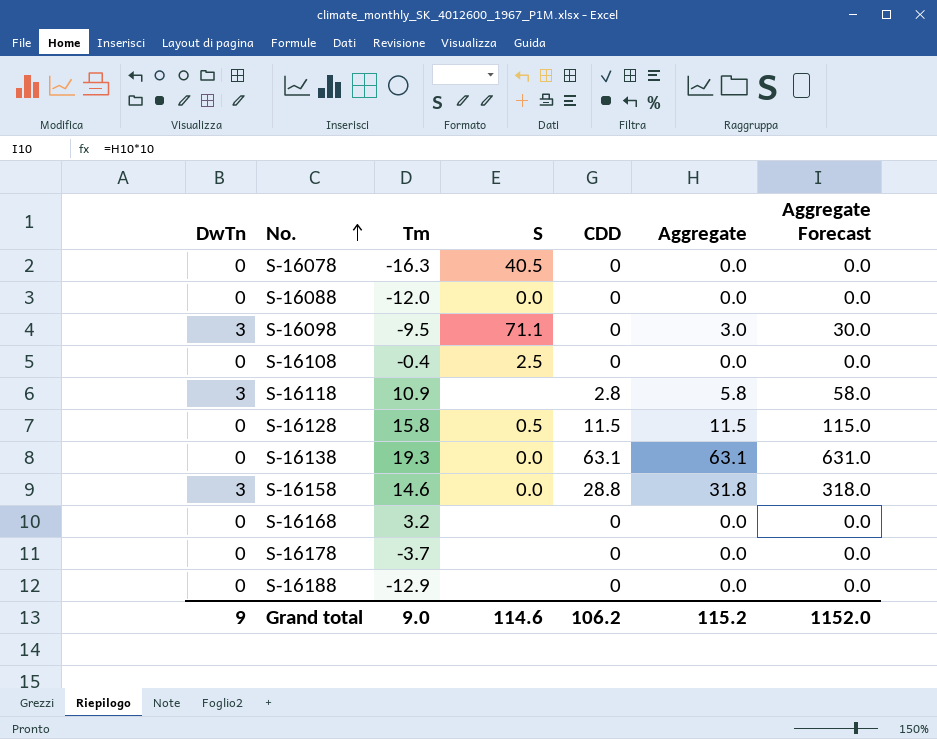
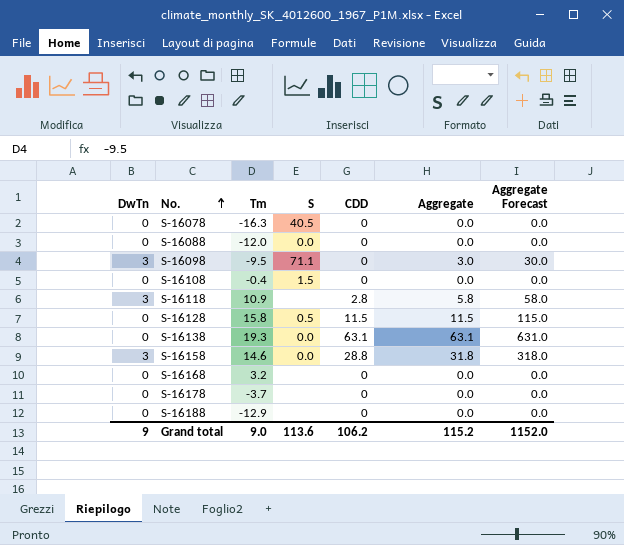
S-16108 | S: 2.5 -> 1.5
Grand total | S: 114.6 -> 113.6

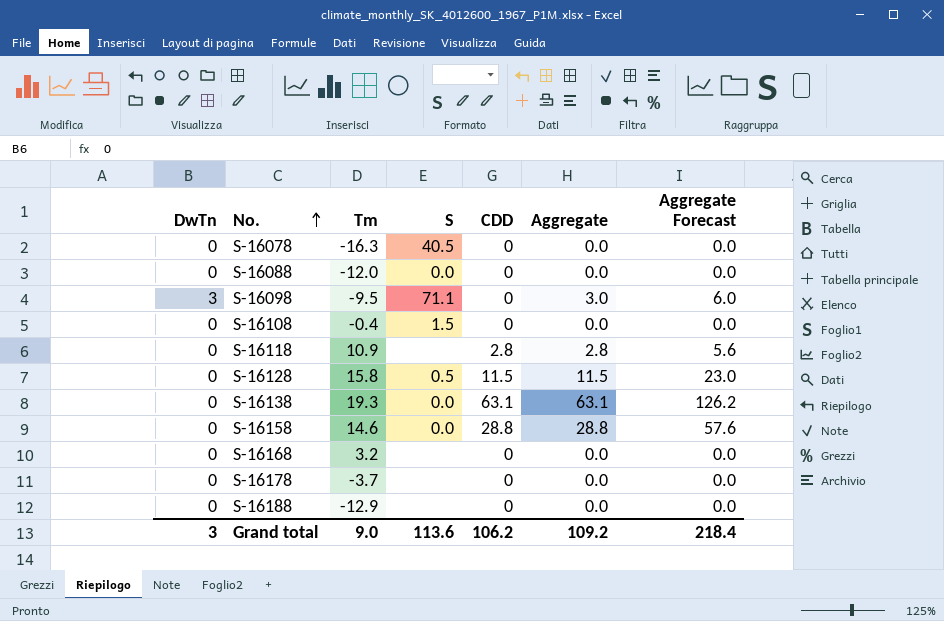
column Aggregate Forecast | formula: [Aggregate] * 10 -> [Aggregate] * 2
S-16118 | DwTn: 3 -> 0
S-16118 | Aggregate: 5.8 -> 2.8
S-16158 | DwTn: 3 -> 0
S-16158 | Aggregate: 31.8 -> 28.8
Grand total | DwTn: 9 -> 3
Grand total | Aggregate: 115.2 -> 109.2
Grand total | Aggregate Forecast: 1152.0 -> 218.4

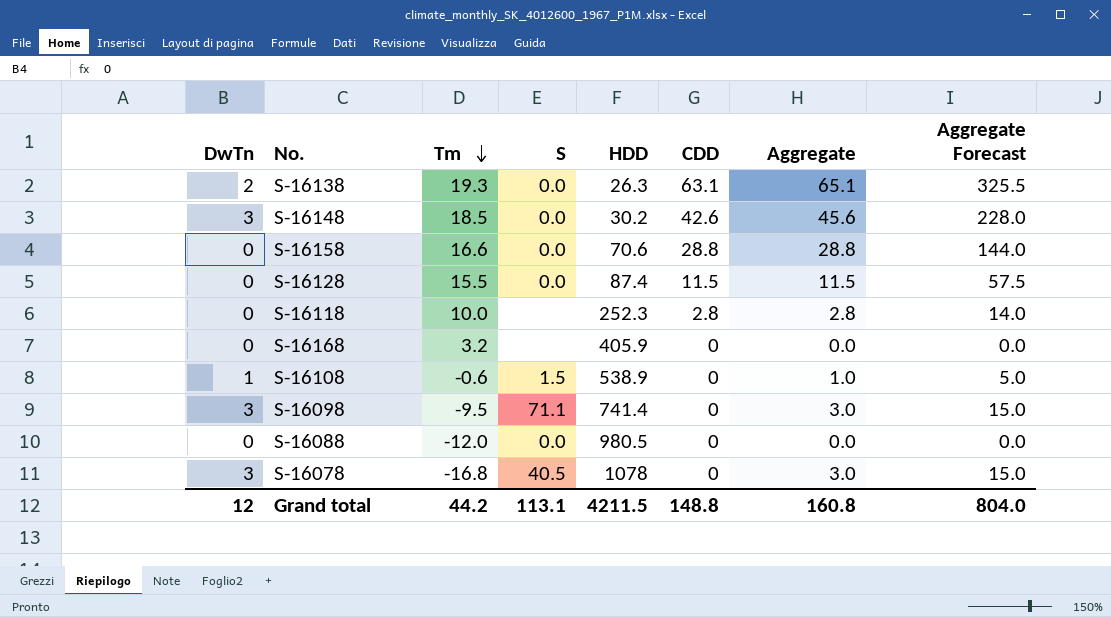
row order: No. ascending -> Tm descending
column HDD | position: none -> 5
column Aggregate Forecast | formula: [Aggregate] * 2 -> [Aggregate] * 5
row S-16178: 0 | -3.7 | none | 0 | 0.0 | 0.0 -> none
row S-16188: 0 | -12.9 | none | 0 | 0.0 | 0.0 -> none
S-16138 | DwTn: 0 -> 2
S-16138 | Aggregate: 63.1 -> 65.1
row S-16148: none -> 3 | 18.5 | 0.0 | 30.2 | 42.6 | 45.6 | 228.0
S-16158 | Tm: 14.6 -> 16.6
S-16128 | Tm: 15.8 -> 15.5
S-16128 | S: 0.5 -> 0.0
S-16118 | Tm: 10.9 -> 10.0
S-16108 | DwTn: 0 -> 1
S-16108 | Tm: -0.4 -> -0.6
S-16108 | Aggregate: 0.0 -> 1.0
S-16078 | DwTn: 0 -> 3
S-16078 | Tm: -16.3 -> -16.8
S-16078 | Aggregate: 0.0 -> 3.0
Grand total | DwTn: 3 -> 12
Grand total | Tm: 9.0 -> 44.2
Grand total | S: 113.6 -> 113.1
Grand total | CDD: 106.2 -> 148.8
Grand total | Aggregate: 109.2 -> 160.8
Grand total | Aggregate Forecast: 218.4 -> 804.0

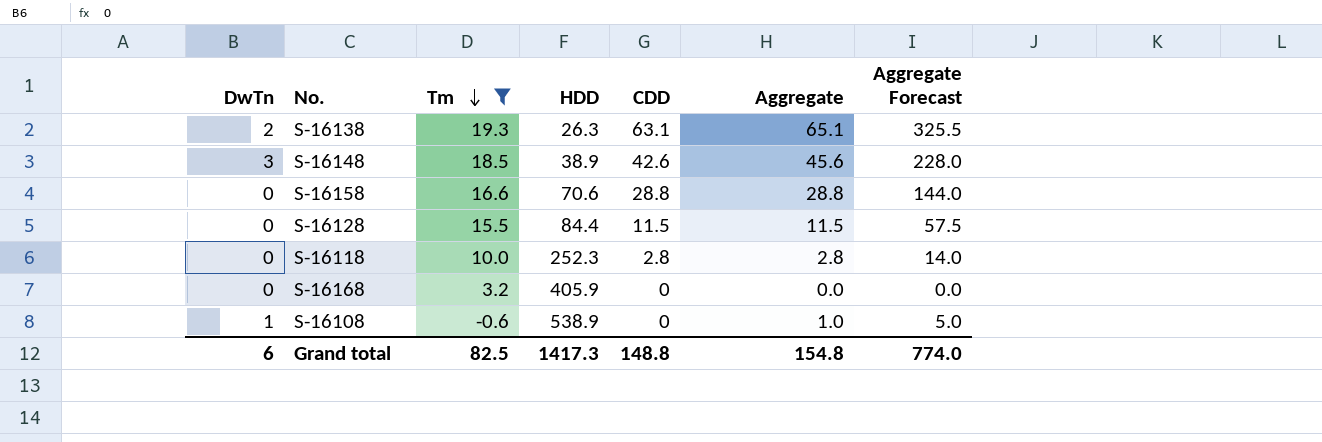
filter: none -> Tm >= -0.6
column S | position: 4 -> none
S-16148 | HDD: 30.2 -> 38.9
S-16128 | HDD: 87.4 -> 84.4
Grand total | DwTn: 12 -> 6
Grand total | Tm: 44.2 -> 82.5
Grand total | HDD: 4211.5 -> 1417.3
Grand total | Aggregate: 160.8 -> 154.8
Grand total | Aggregate Forecast: 804.0 -> 774.0

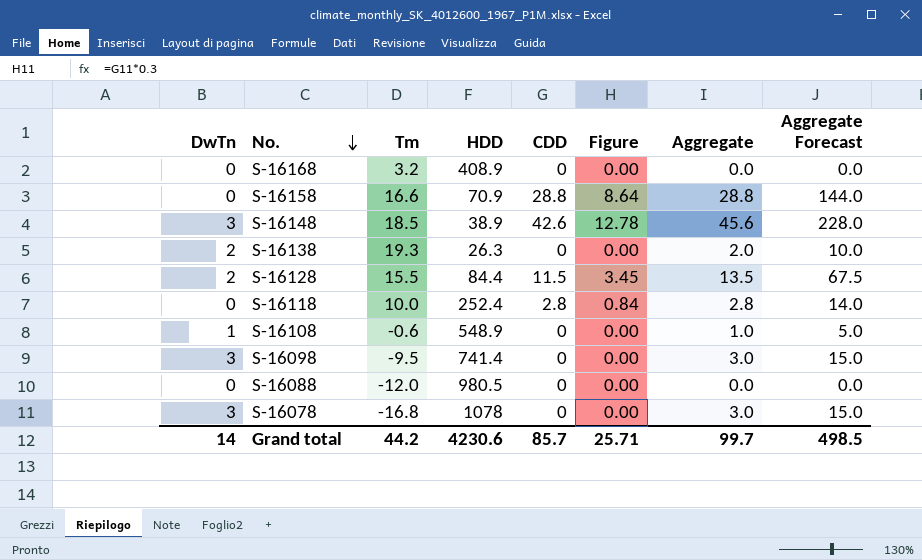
filter: Tm >= -0.6 -> none
row order: Tm descending -> No. descending
column Figure | formula: none -> [CDD] * 0.3
S-16168 | HDD: 405.9 -> 408.9
S-16158 | HDD: 70.6 -> 70.9
S-16138 | CDD: 63.1 -> 0
S-16138 | Aggregate: 65.1 -> 2.0
S-16138 | Aggregate Forecast: 325.5 -> 10.0
S-16128 | DwTn: 0 -> 2
S-16128 | Aggregate: 11.5 -> 13.5
S-16128 | Aggregate Forecast: 57.5 -> 67.5
S-16118 | HDD: 252.3 -> 252.4
S-16108 | HDD: 538.9 -> 548.9
Grand total | DwTn: 6 -> 14
Grand total | Tm: 82.5 -> 44.2
Grand total | HDD: 1417.3 -> 4230.6
Grand total | CDD: 148.8 -> 85.7
Grand total | Aggregate: 154.8 -> 99.7
Grand total | Aggregate Forecast: 774.0 -> 498.5

